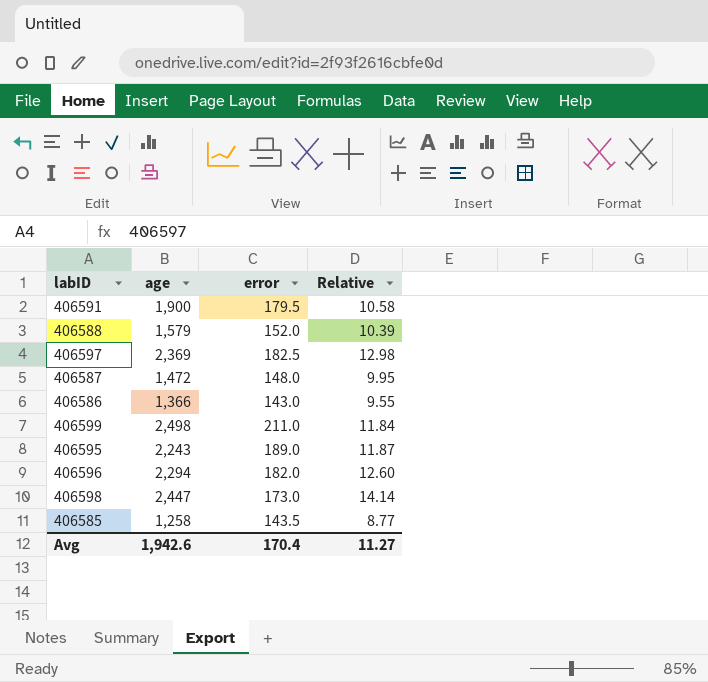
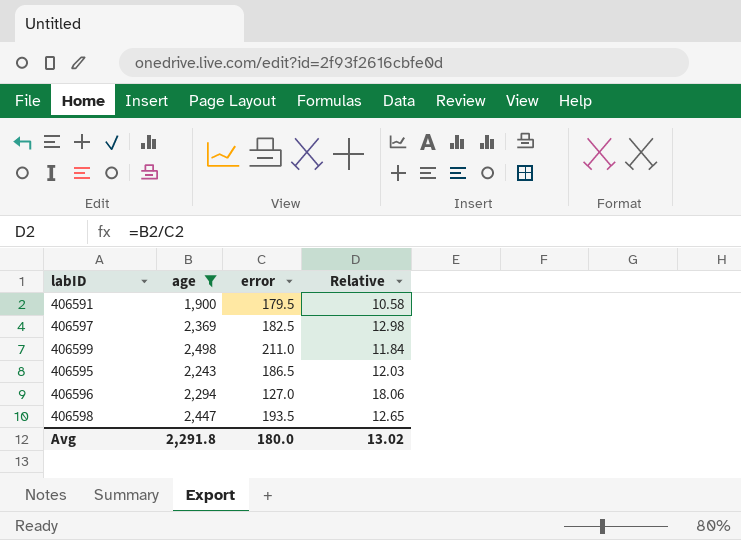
filter: none -> age >= 1,900
406595 | error: 189.0 -> 186.5
406595 | Relative: 11.87 -> 12.03
406596 | error: 182.0 -> 127.0
406596 | Relative: 12.60 -> 18.06
406598 | error: 173.0 -> 193.5
406598 | Relative: 14.14 -> 12.65
Avg | age: 1,942.6 -> 2,291.8
Avg | error: 170.4 -> 180.0
Avg | Relative: 11.27 -> 13.02

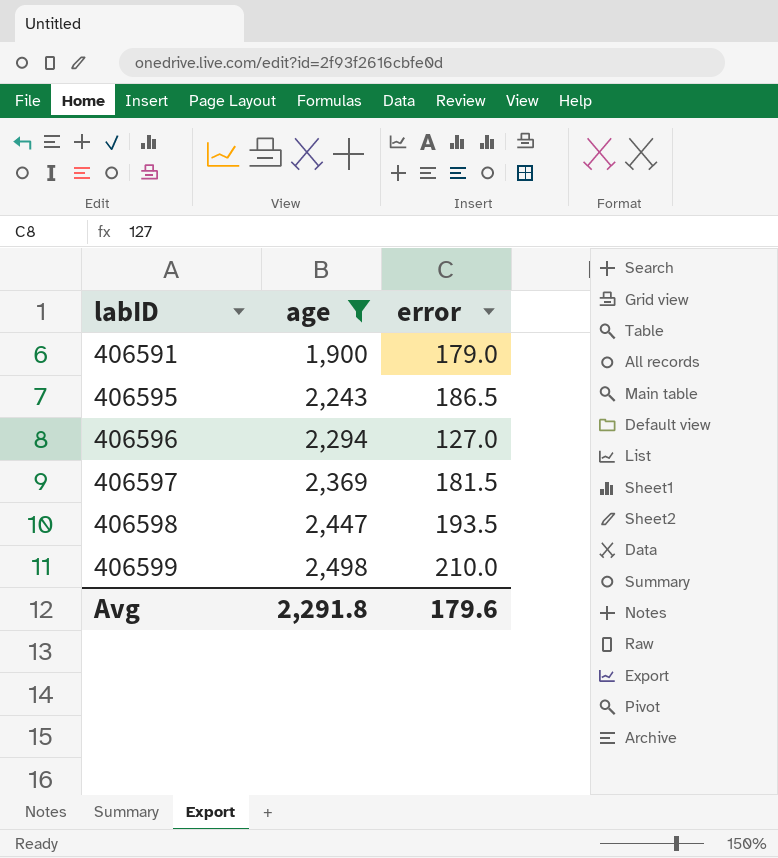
row order: none -> labID ascending
column Relative | formula: [age] / [error] -> none
406591 | error: 179.5 -> 179.0
406597 | error: 182.5 -> 181.5
406599 | error: 211.0 -> 210.0
Avg | error: 180.0 -> 179.6

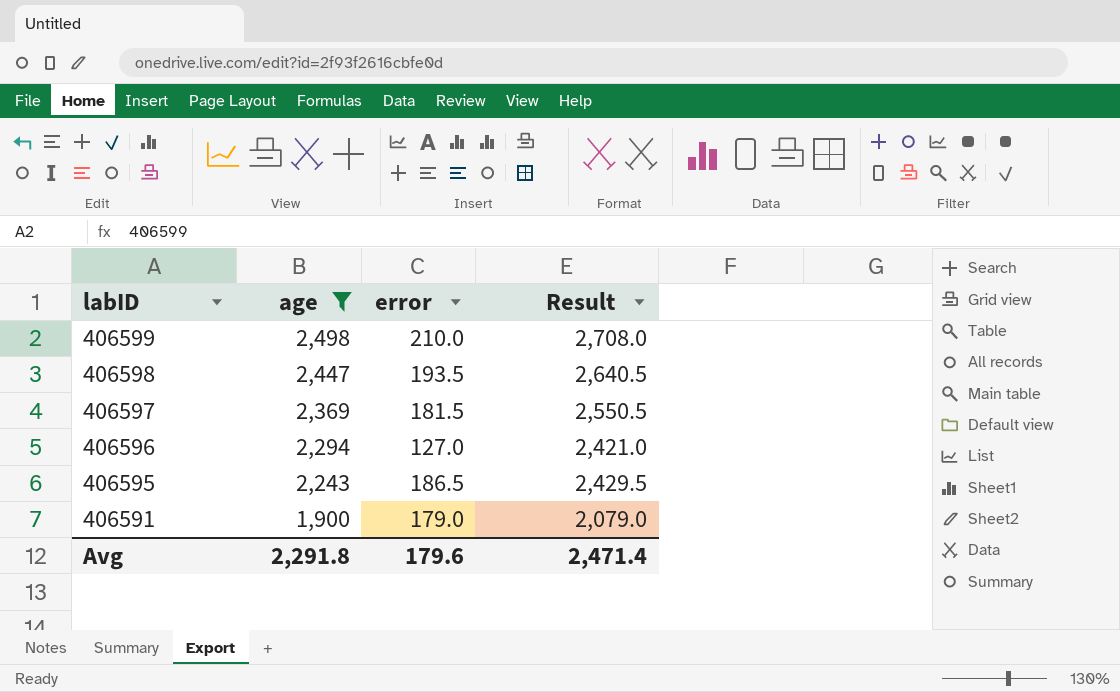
row order: labID ascending -> labID descending
column Result | formula: none -> [age] + [error]

